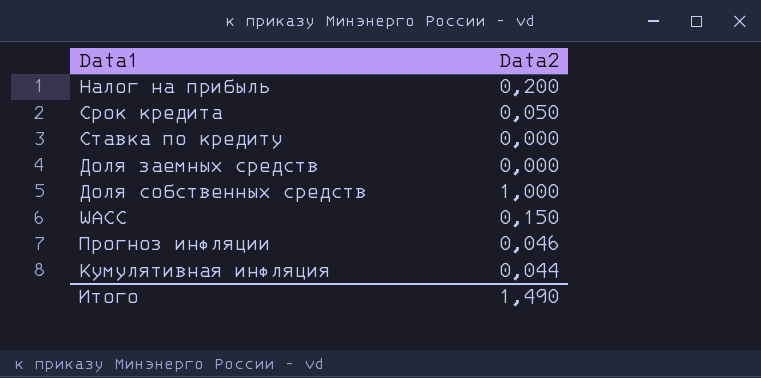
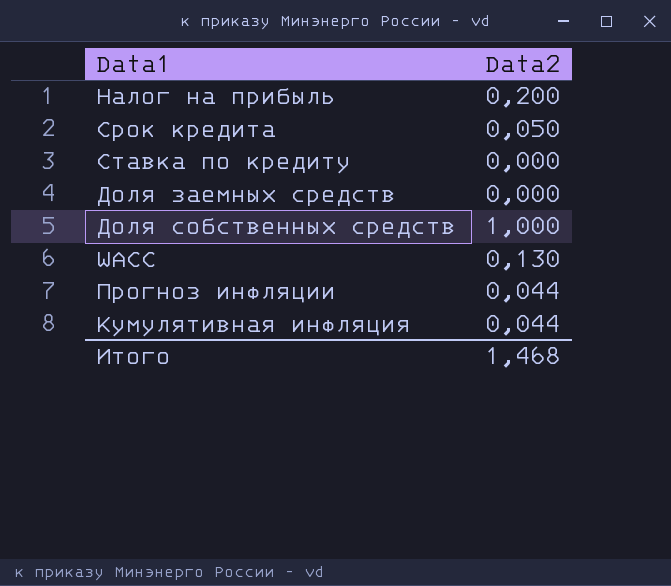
WACC | Data2: 0,150 -> 0,130
Прогноз инфляции | Data2: 0,046 -> 0,044
Итого | Data2: 1,490 -> 1,468

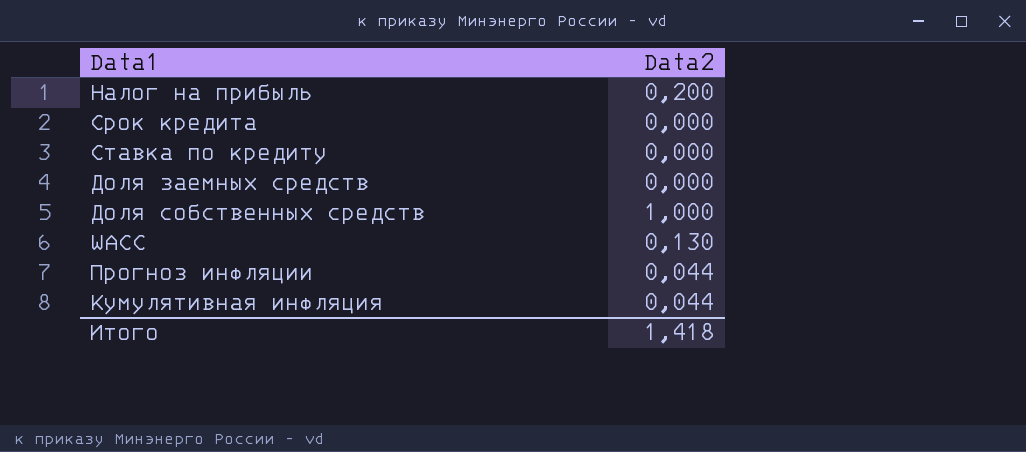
Срок кредита | Data2: 0,050 -> 0,000
Итого | Data2: 1,468 -> 1,418

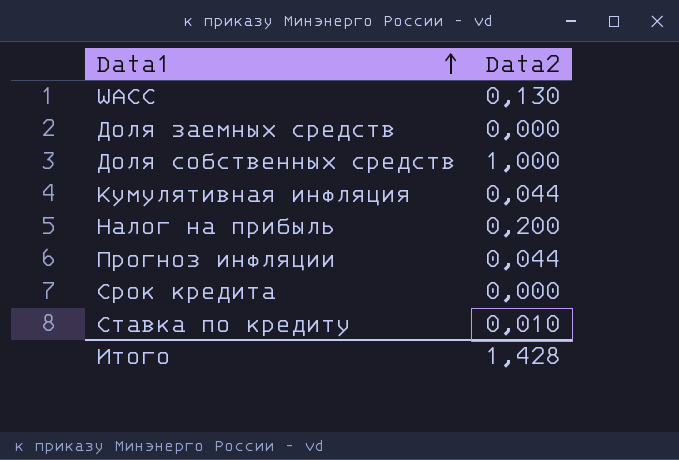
row order: none -> Data1 ascending
Ставка по кредиту | Data2: 0,000 -> 0,010
Итого | Data2: 1,418 -> 1,428

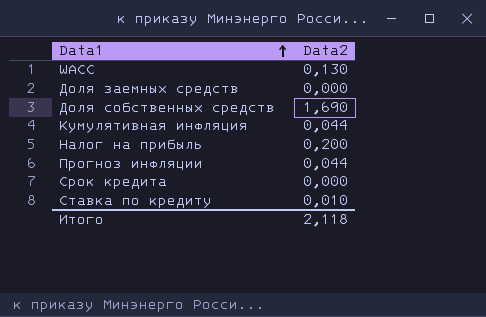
Доля собственных средств | Data2: 1,000 -> 1,690
Итого | Data2: 1,428 -> 2,118

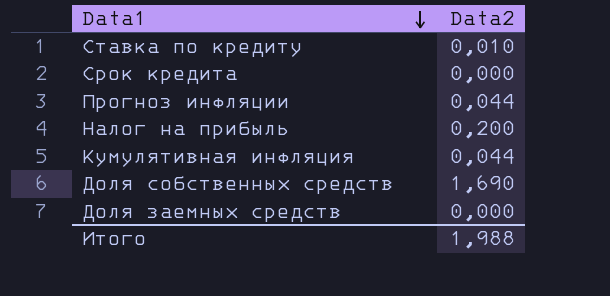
row order: Data1 ascending -> Data1 descending
row WACC: 0,130 -> none
Итого | Data2: 2,118 -> 1,988

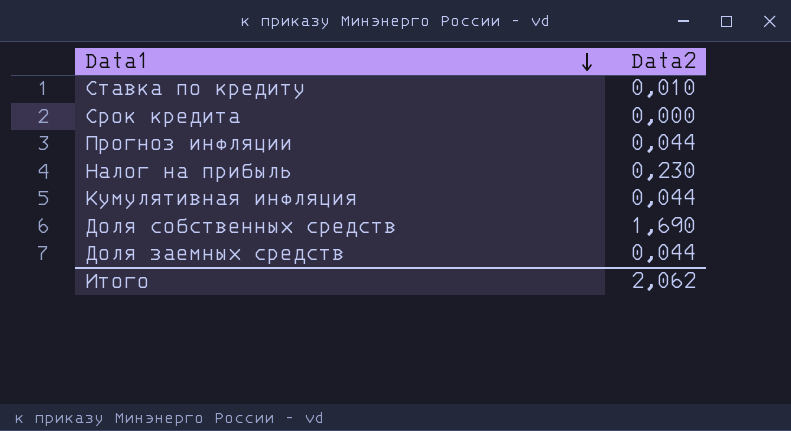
Налог на прибыль | Data2: 0,200 -> 0,230
Доля заемных средств | Data2: 0,000 -> 0,044
Итого | Data2: 1,988 -> 2,062

